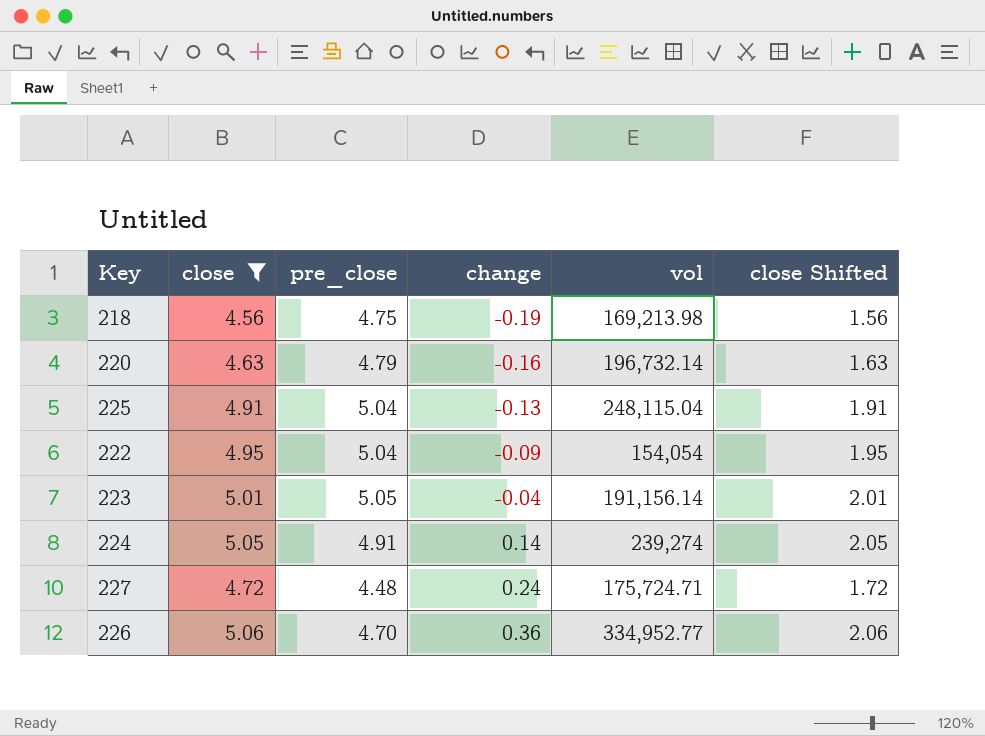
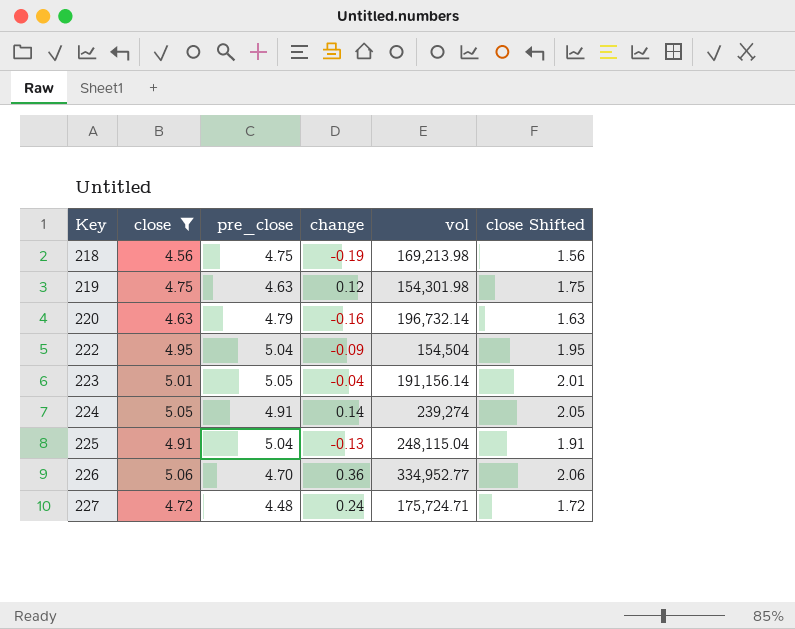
row order: change ascending -> Key ascending
row 219: none -> 4.75 | 4.63 | 0.12 | 154,301.98 | 1.75
222 | vol: 154,054 -> 154,504

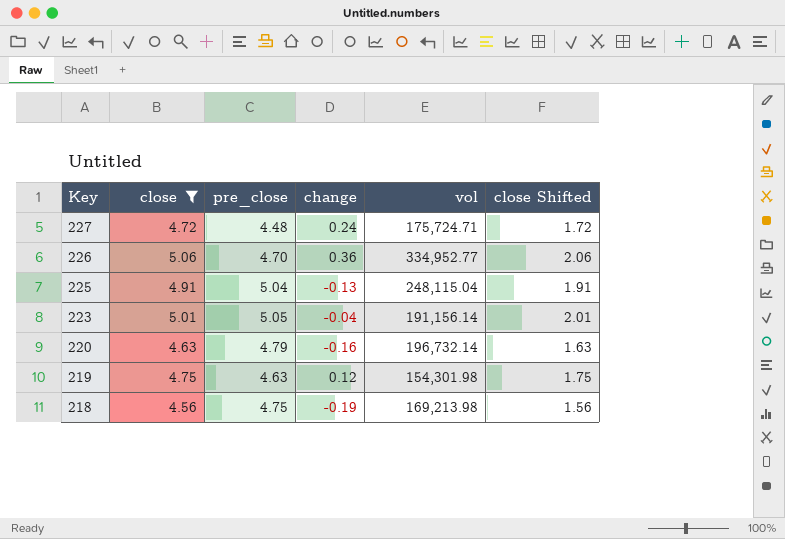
row order: Key ascending -> Key descending
row 222: 4.95 | 5.04 | -0.09 | 154,504 | 1.95 -> none
row 224: 5.05 | 4.91 | 0.14 | 239,274 | 2.05 -> none

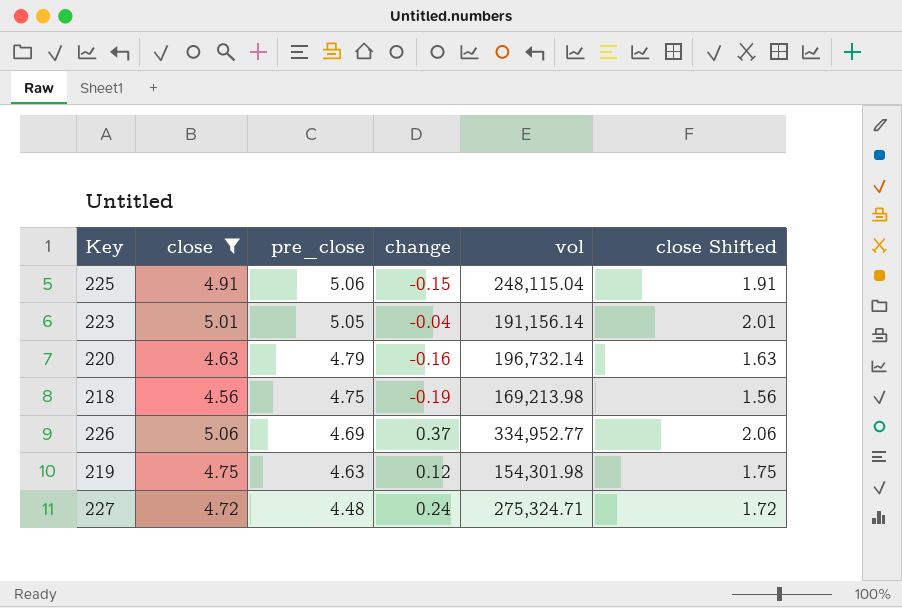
row order: Key descending -> pre_close descending
225 | pre_close: 5.04 -> 5.06
225 | change: -0.13 -> -0.15
226 | pre_close: 4.70 -> 4.69
226 | change: 0.36 -> 0.37
227 | vol: 175,724.71 -> 275,324.71

